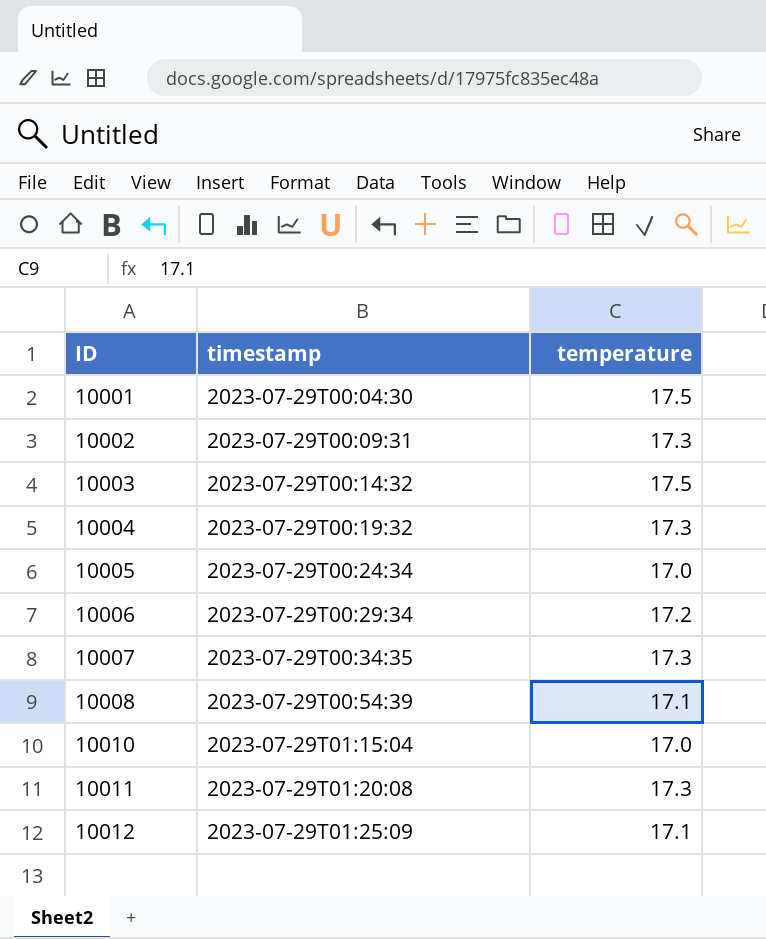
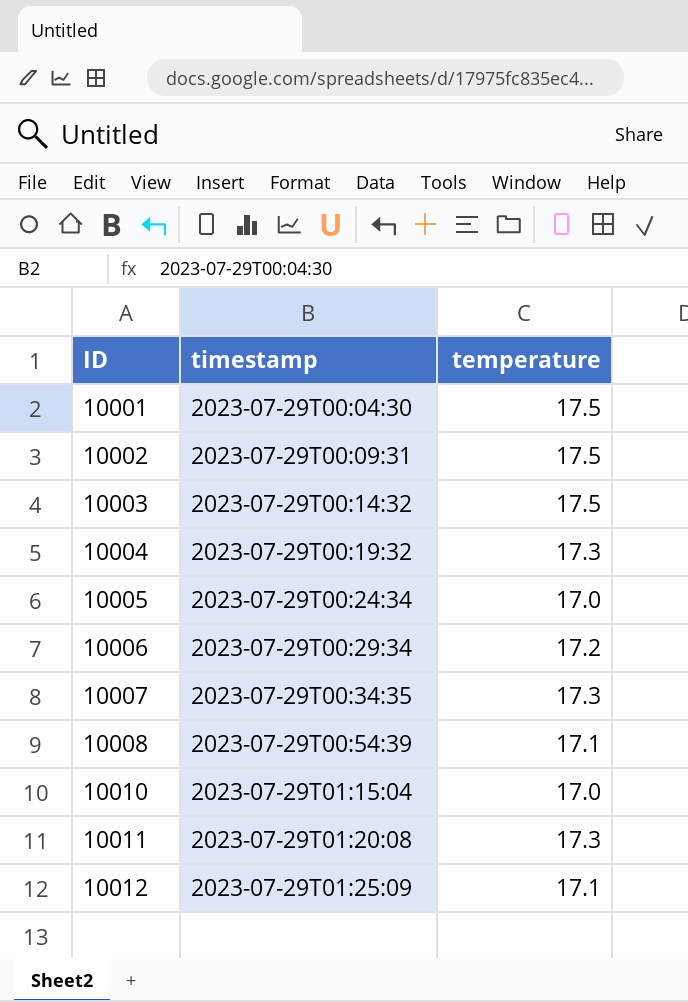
10002 | temperature: 17.3 -> 17.5

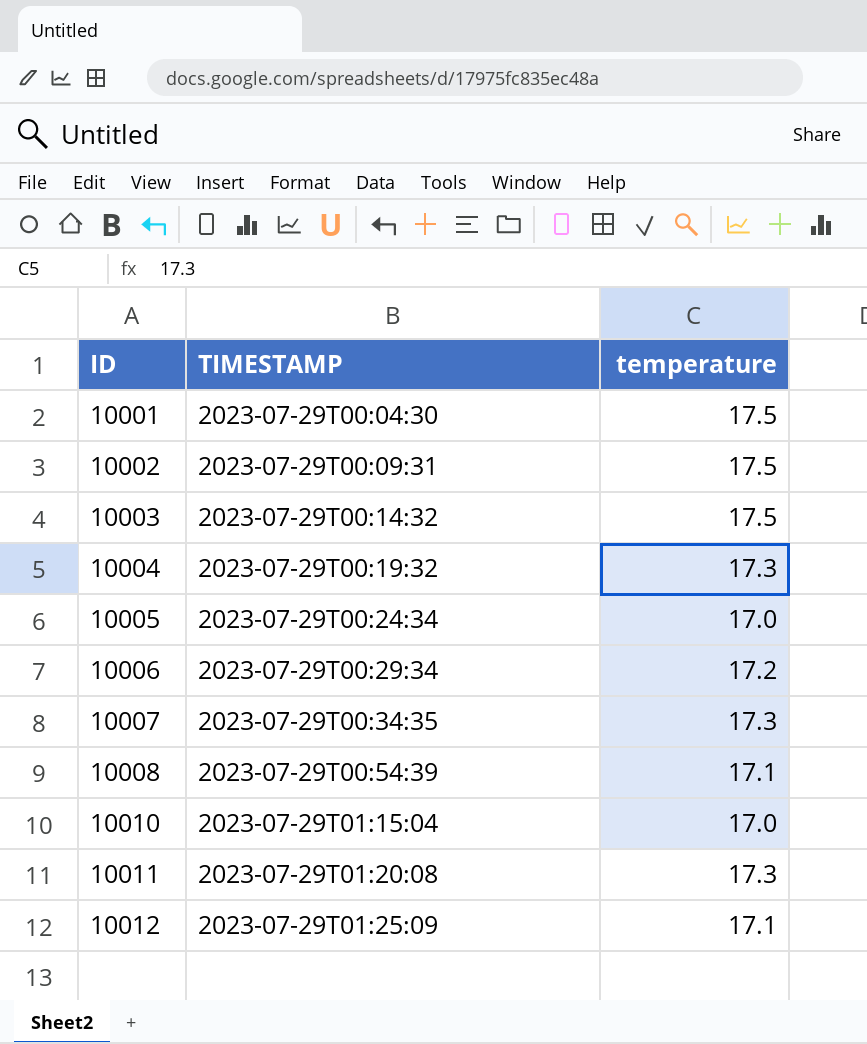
column name: timestamp -> TIMESTAMP

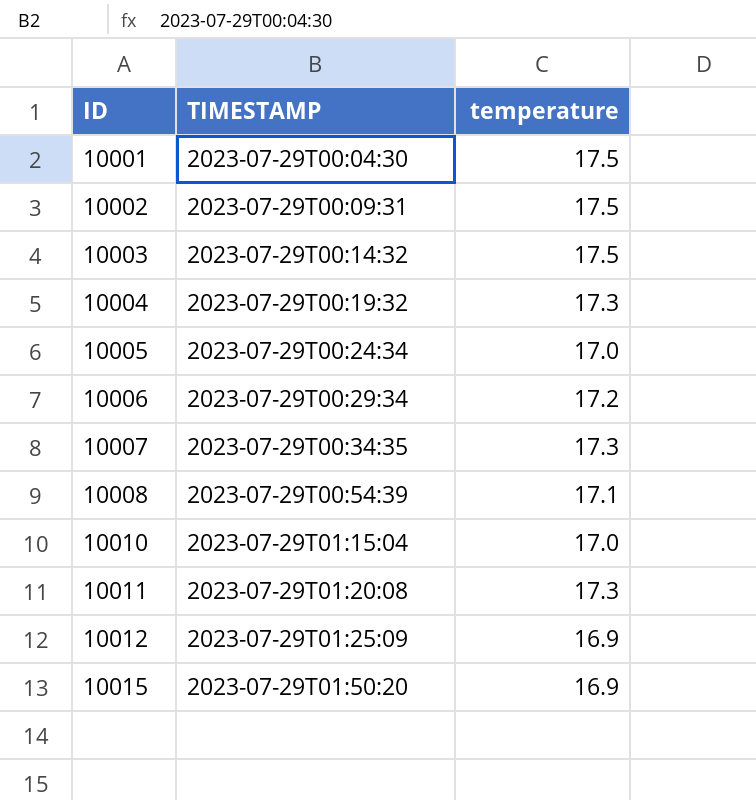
10012 | temperature: 17.1 -> 16.9
row 10015: none -> 2023-07-29T01:50:20 | 16.9

